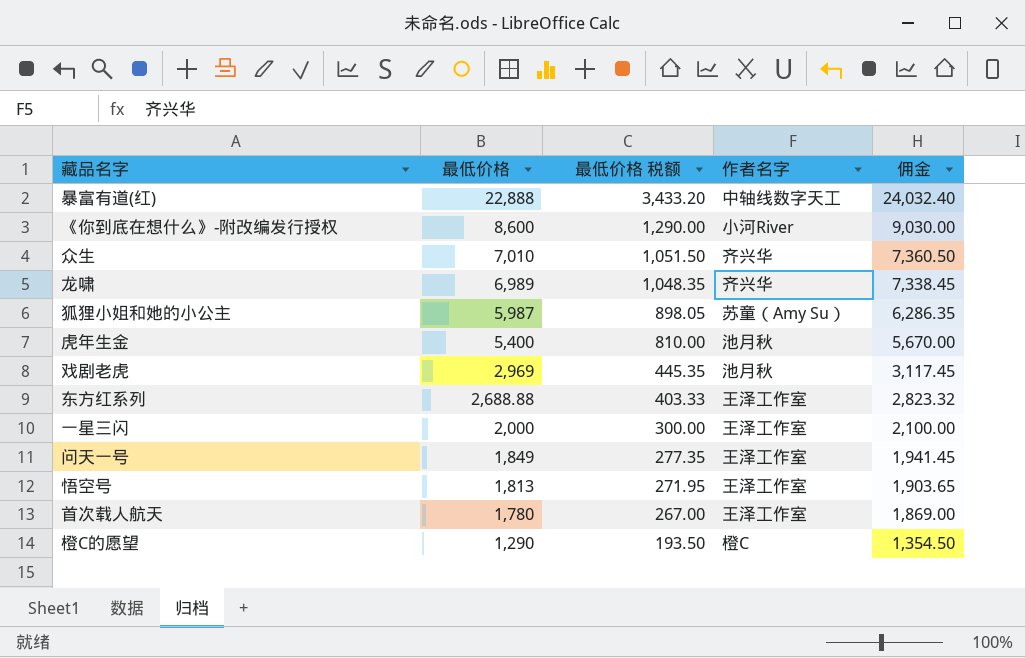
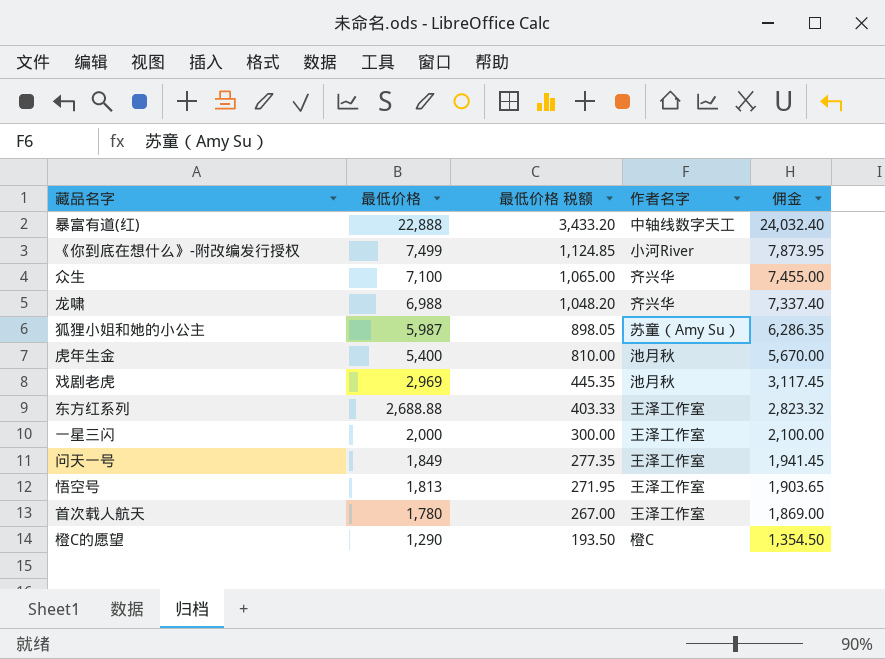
《你到底在想什么》-附改编发行授权 | 最低价格: 8,600 -> 7,499
《你到底在想什么》-附改编发行授权 | 最低价格 税额: 1,290.00 -> 1,124.85
《你到底在想什么》-附改编发行授权 | 佣金: 9,030.00 -> 7,873.95
众生 | 最低价格: 7,010 -> 7,100
众生 | 最低价格 税额: 1,051.50 -> 1,065.00
众生 | 佣金: 7,360.50 -> 7,455.00
龙啸 | 最低价格: 6,989 -> 6,988
龙啸 | 最低价格 税额: 1,048.35 -> 1,048.20
龙啸 | 佣金: 7,338.45 -> 7,337.40

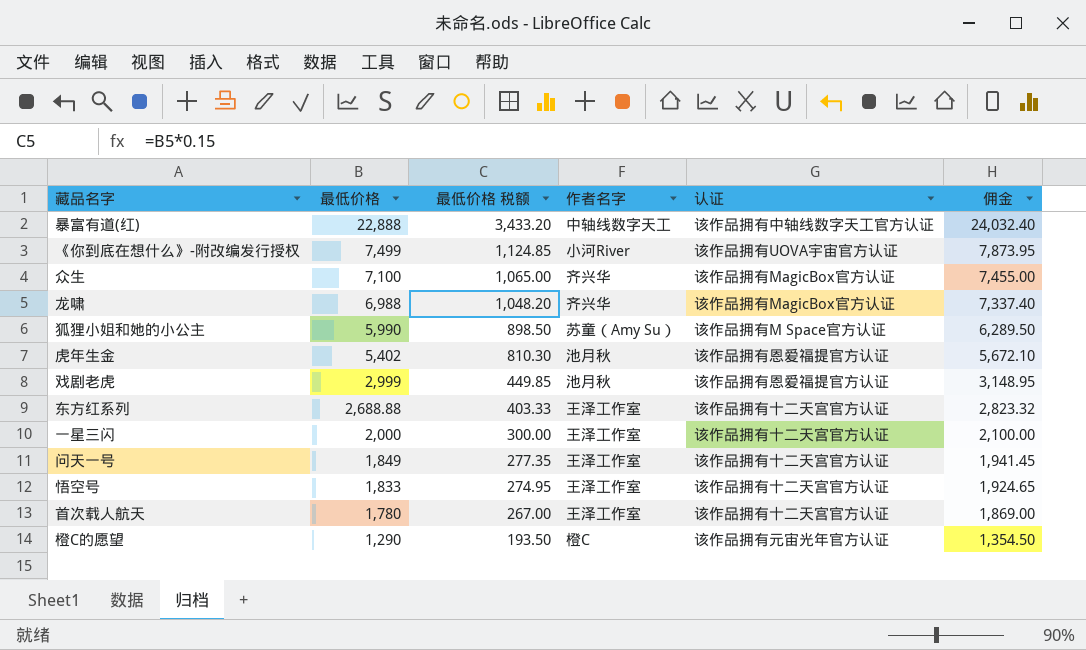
column 认证 | position: none -> 5
狐狸小姐和她的小公主 | 最低价格: 5,987 -> 5,990
狐狸小姐和她的小公主 | 最低价格 税额: 898.05 -> 898.50
狐狸小姐和她的小公主 | 佣金: 6,286.35 -> 6,289.50
虎年生金 | 最低价格: 5,400 -> 5,402
虎年生金 | 最低价格 税额: 810.00 -> 810.30
虎年生金 | 佣金: 5,670.00 -> 5,672.10
戏剧老虎 | 最低价格: 2,969 -> 2,999
戏剧老虎 | 最低价格 税额: 445.35 -> 449.85
戏剧老虎 | 佣金: 3,117.45 -> 3,148.95
悟空号 | 最低价格: 1,813 -> 1,833
悟空号 | 最低价格 税额: 271.95 -> 274.95
悟空号 | 佣金: 1,903.65 -> 1,924.65

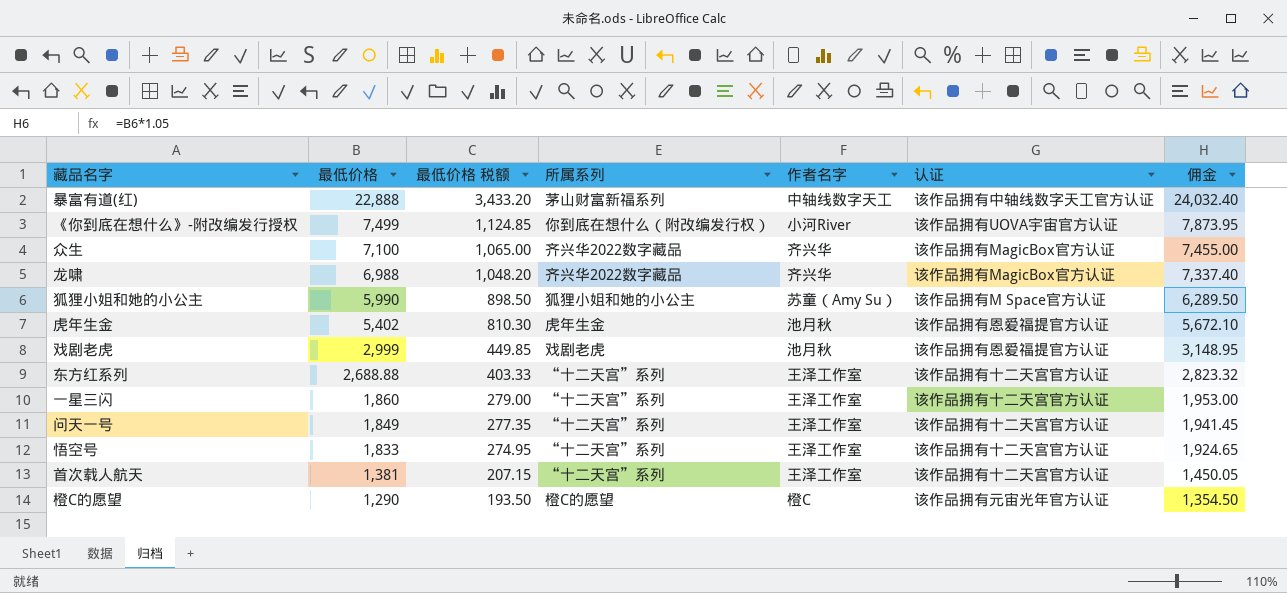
column 所属系列 | position: none -> 4
一星三闪 | 最低价格: 2,000 -> 1,860
一星三闪 | 最低价格 税额: 300.00 -> 279.00
一星三闪 | 佣金: 2,100.00 -> 1,953.00
首次载人航天 | 最低价格: 1,780 -> 1,381
首次载人航天 | 最低价格 税额: 267.00 -> 207.15
首次载人航天 | 佣金: 1,869.00 -> 1,450.05

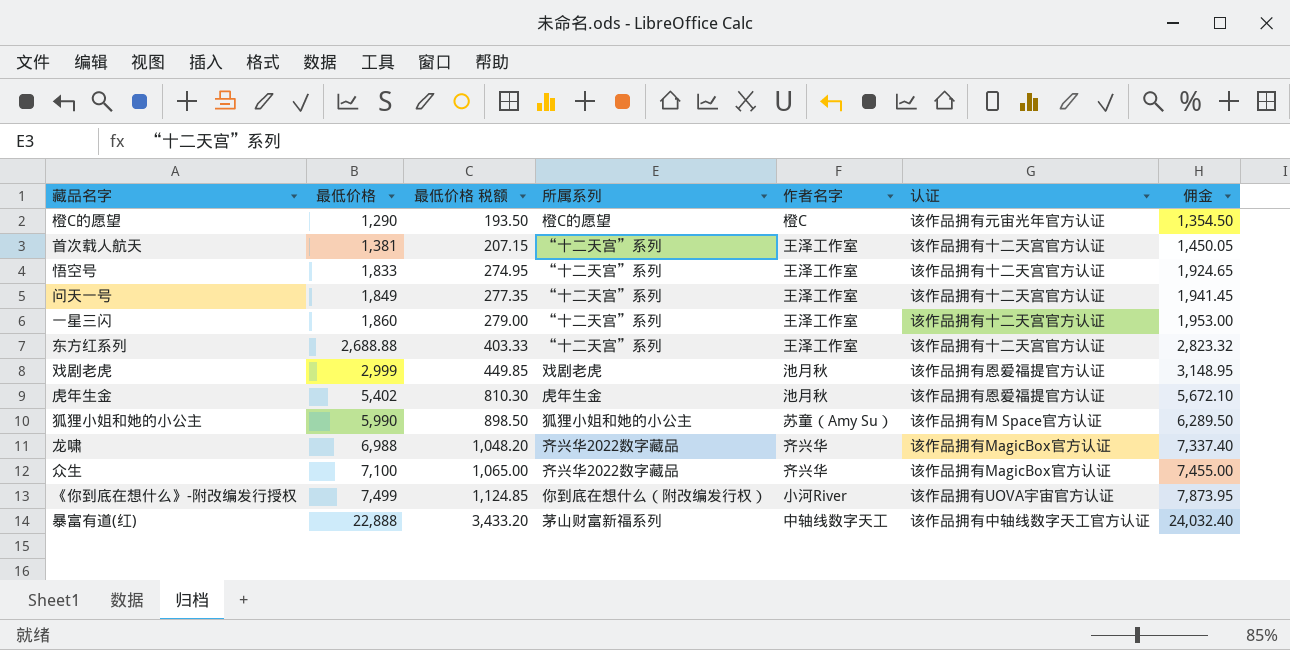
row order: 最低价格 descending -> 最低价格 ascending

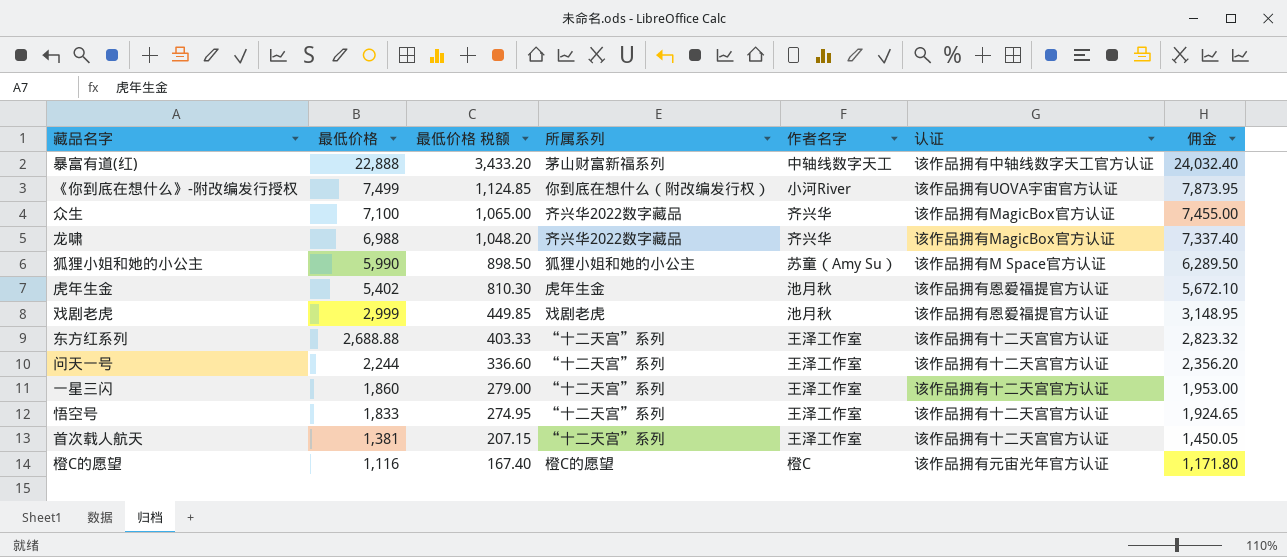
row order: 最低价格 ascending -> 最低价格 descending
问天一号 | 最低价格: 1,849 -> 2,244
问天一号 | 最低价格 税额: 277.35 -> 336.60
问天一号 | 佣金: 1,941.45 -> 2,356.20
橙C的愿望 | 最低价格: 1,290 -> 1,116
橙C的愿望 | 最低价格 税额: 193.50 -> 167.40
橙C的愿望 | 佣金: 1,354.50 -> 1,171.80

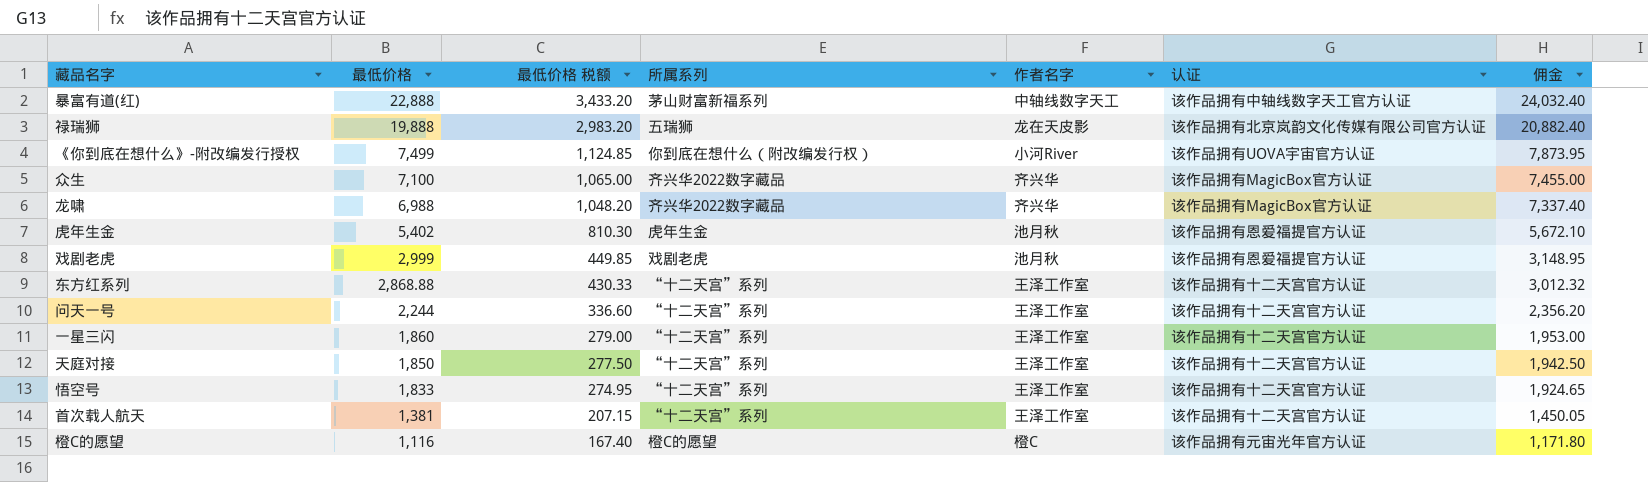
row 狐狸小姐和她的小公主: 5,990 | 898.50 | 狐狸小姐和她的小公主 | 苏童（Amy Su） | 该作品拥有M Space官方认证 | 6,289.50 -> none
row 禄瑞狮: none -> 19,888 | 2,983.20 | 五瑞狮 | 龙在天皮影 | 该作品拥有北京岚韵文化传媒有限公司官方认证 | 20,882.40
东方红系列 | 最低价格: 2,688.88 -> 2,868.88
东方红系列 | 最低价格 税额: 403.33 -> 430.33
东方红系列 | 佣金: 2,823.32 -> 3,012.32
row 天庭对接: none -> 1,850 | 277.50 | “十二天宫”系列 | 王泽工作室 | 该作品拥有十二天宫官方认证 | 1,942.50

